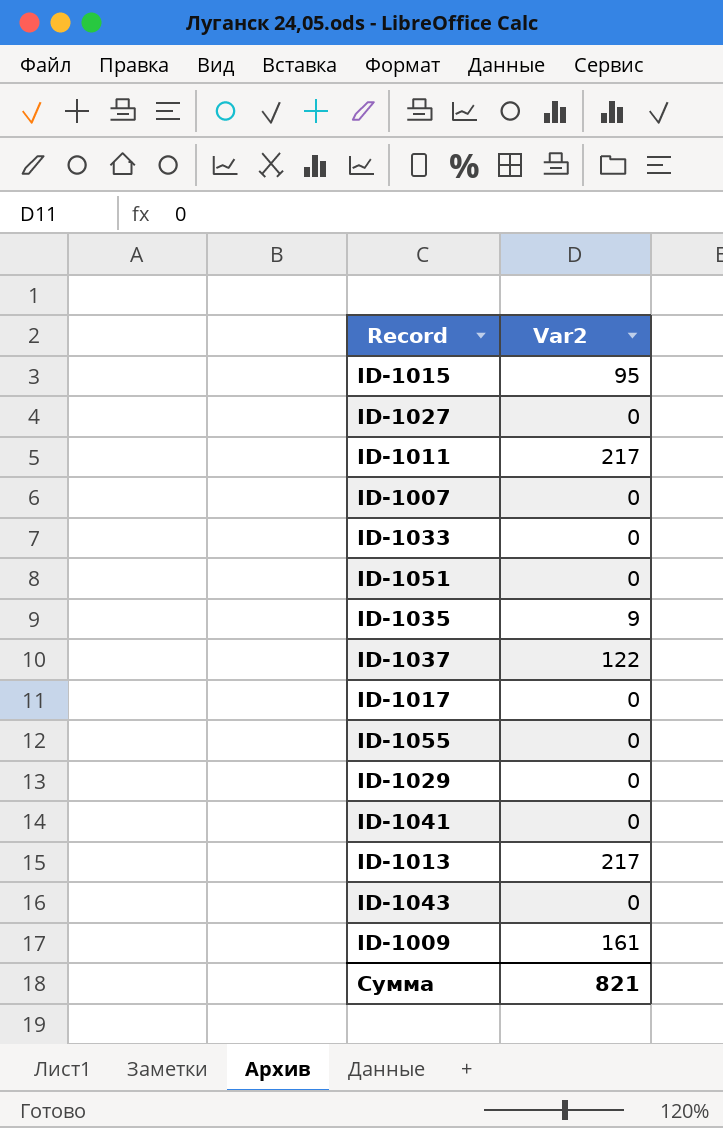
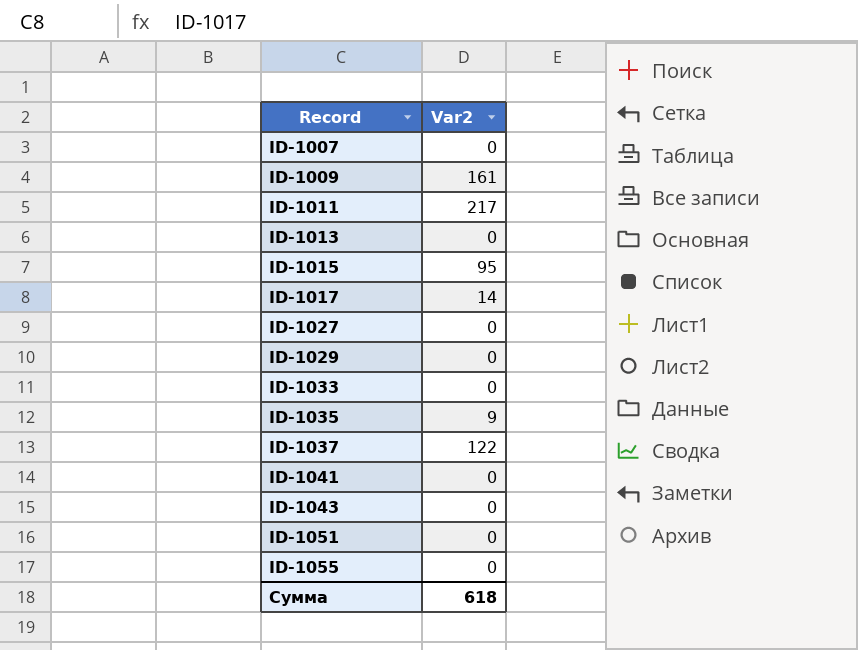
row order: none -> Record ascending
ID-1013 | Var2: 217 -> 0
ID-1017 | Var2: 0 -> 14
Сумма | Var2: 821 -> 618

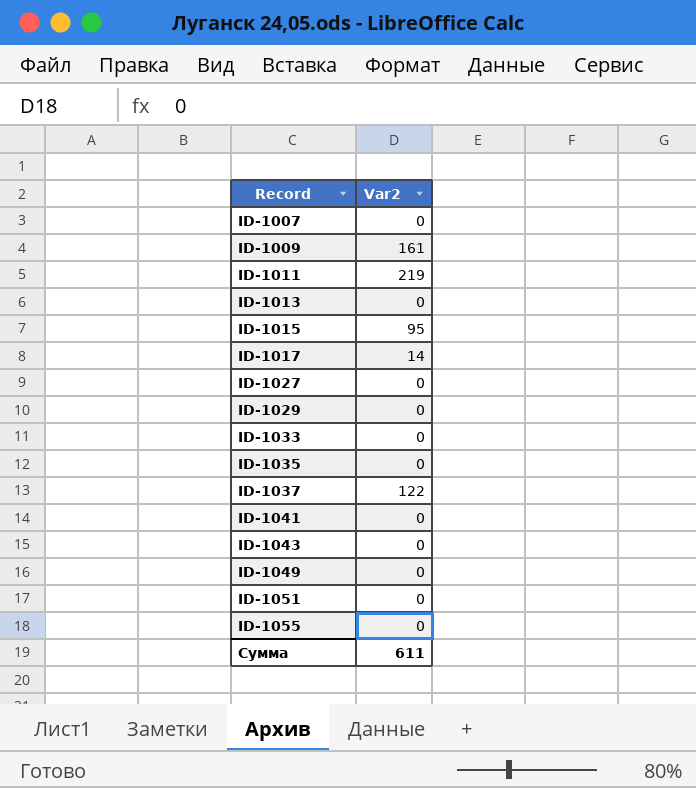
ID-1011 | Var2: 217 -> 219
ID-1035 | Var2: 9 -> 0
row ID-1049: none -> 0
Сумма | Var2: 618 -> 611

